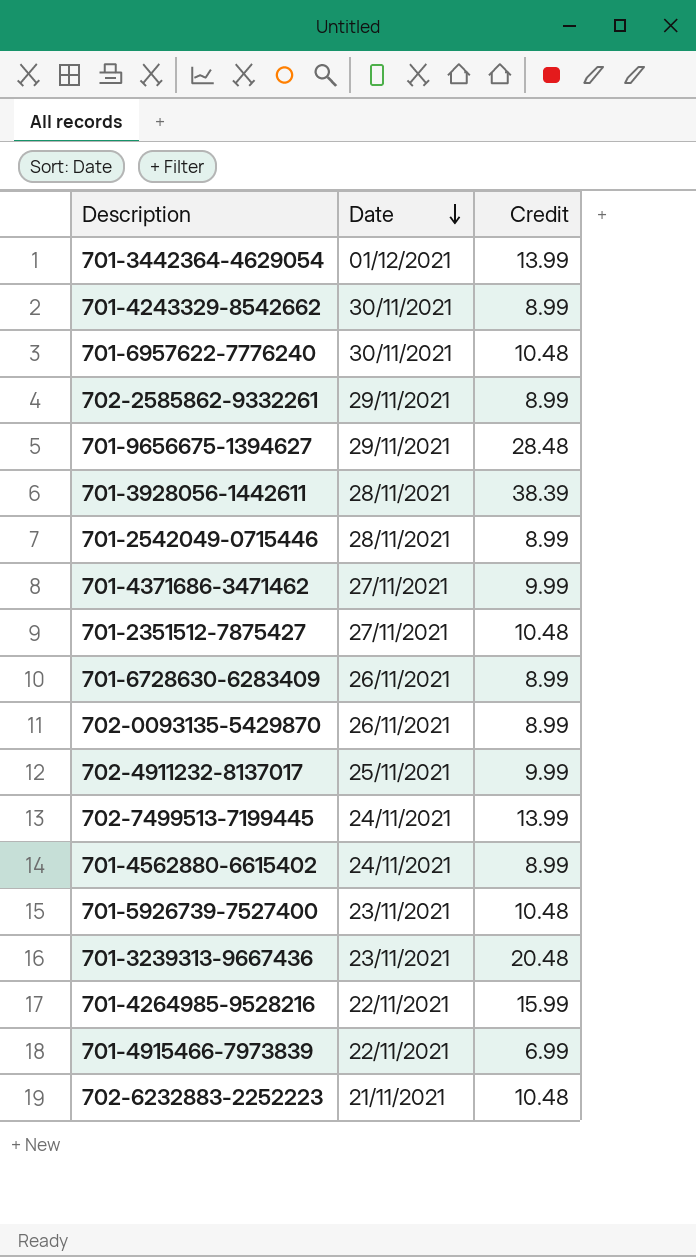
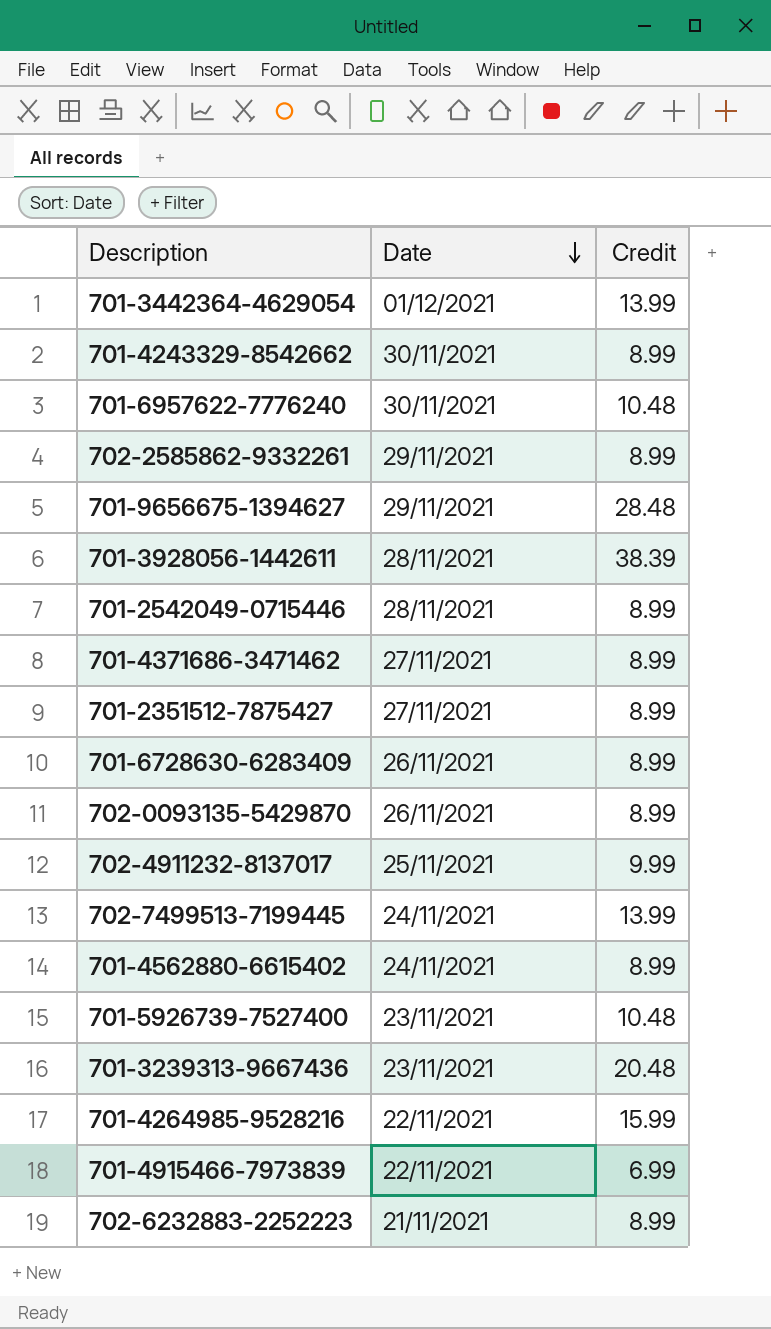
701-4371686-3471462 | Credit: 9.99 -> 8.99
701-2351512-7875427 | Credit: 10.48 -> 8.99
702-6232883-2252223 | Credit: 10.48 -> 8.99

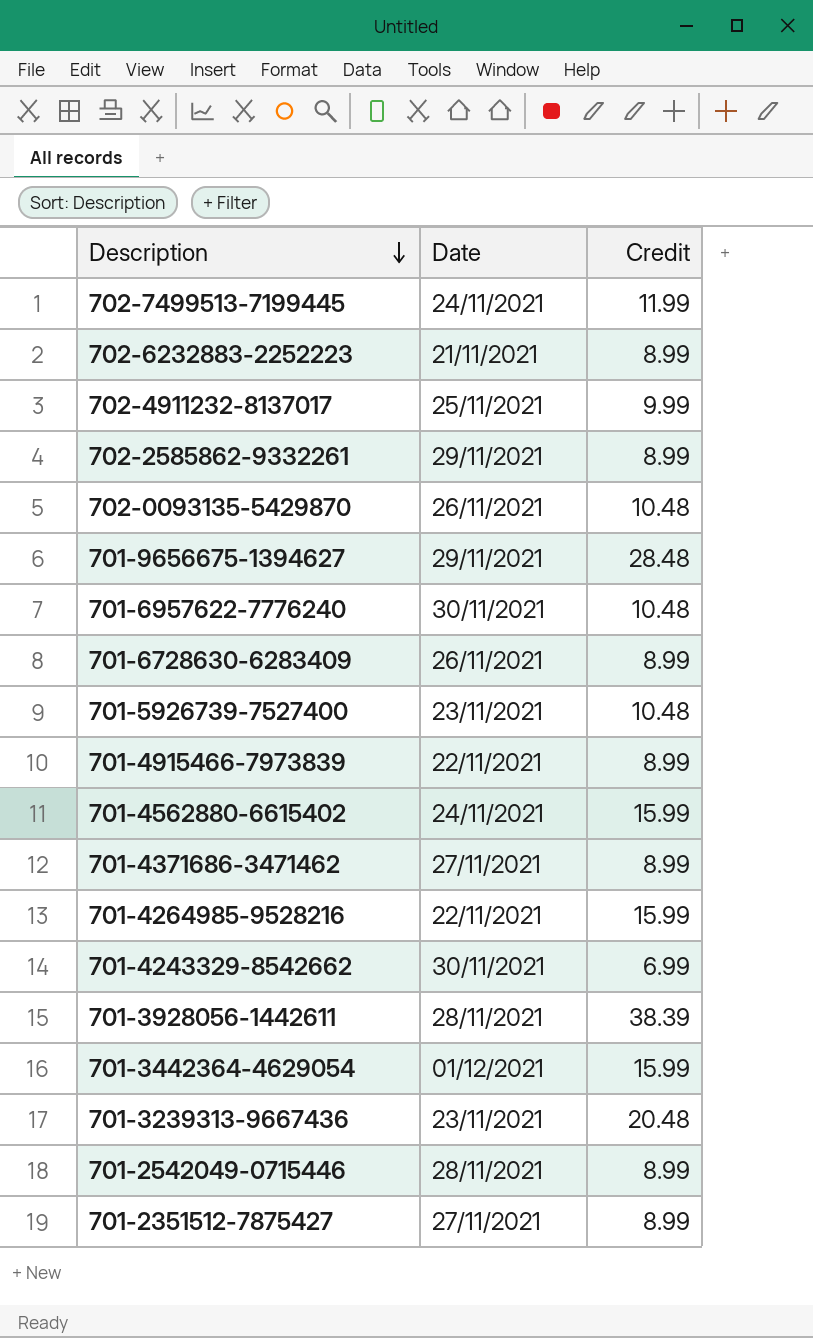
row order: Date descending -> Description descending
702-7499513-7199445 | Credit: 13.99 -> 11.99
702-0093135-5429870 | Credit: 8.99 -> 10.48
701-4915466-7973839 | Credit: 6.99 -> 8.99
701-4562880-6615402 | Credit: 8.99 -> 15.99
701-4243329-8542662 | Credit: 8.99 -> 6.99
701-3442364-4629054 | Credit: 13.99 -> 15.99

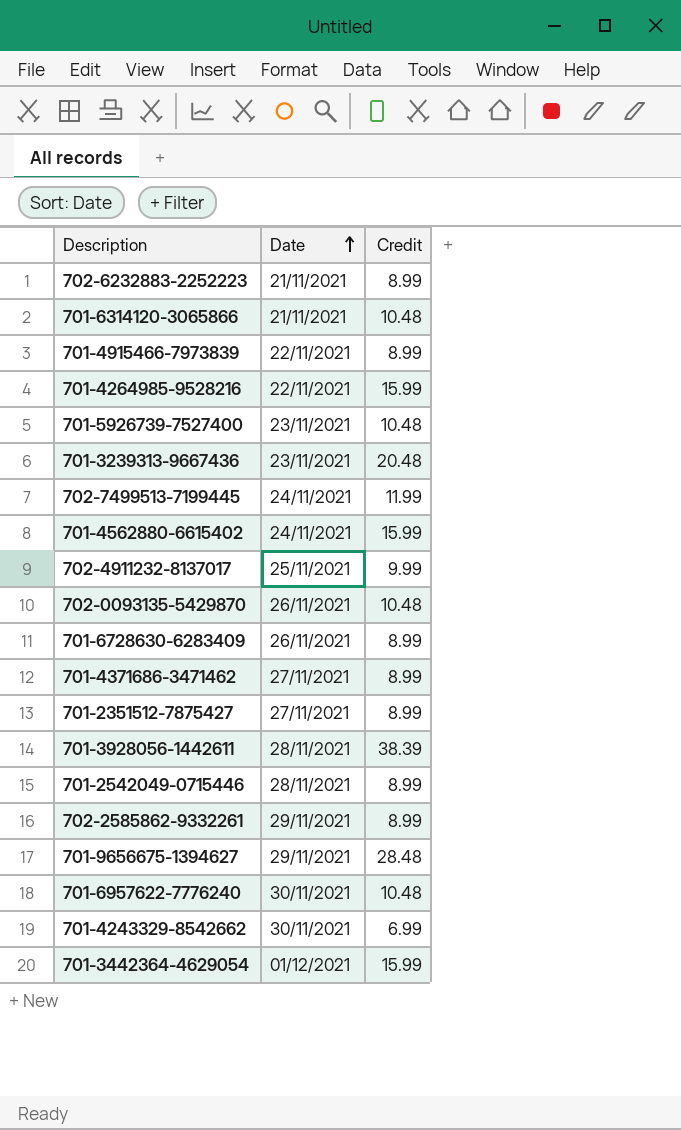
row order: Description descending -> Date ascending
row 701-6314120-3065866: none -> 21/11/2021 | 10.48

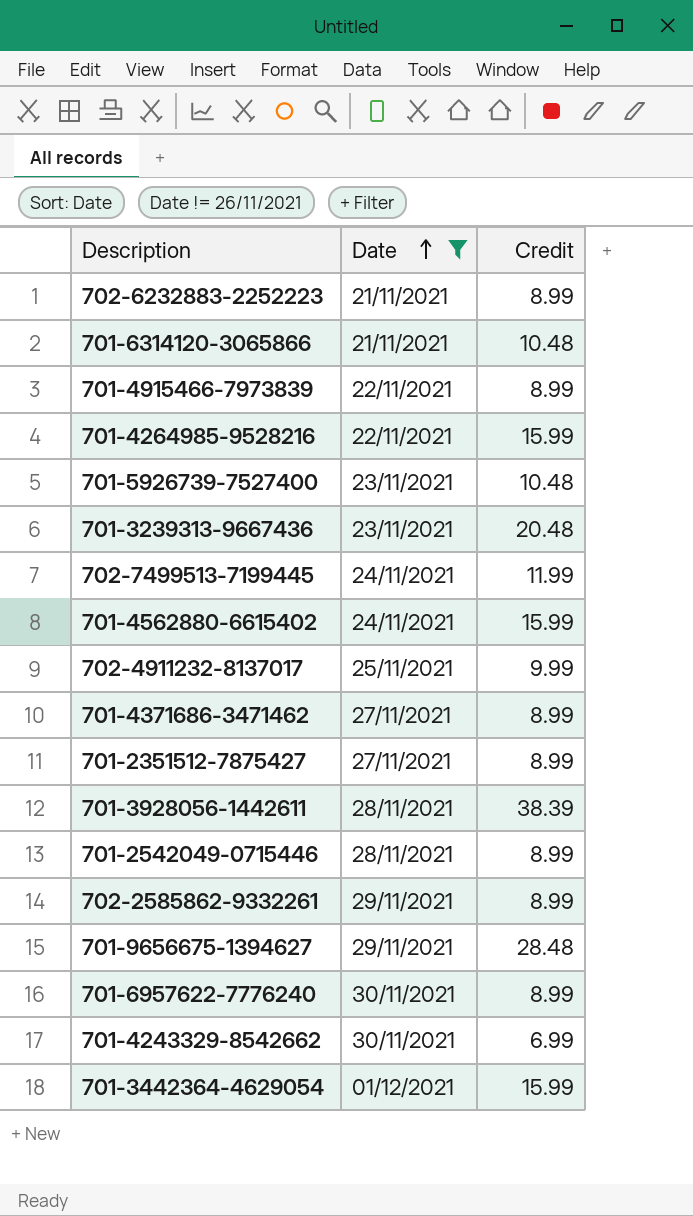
filter: none -> Date != 26/11/2021
701-6957622-7776240 | Credit: 10.48 -> 8.99

